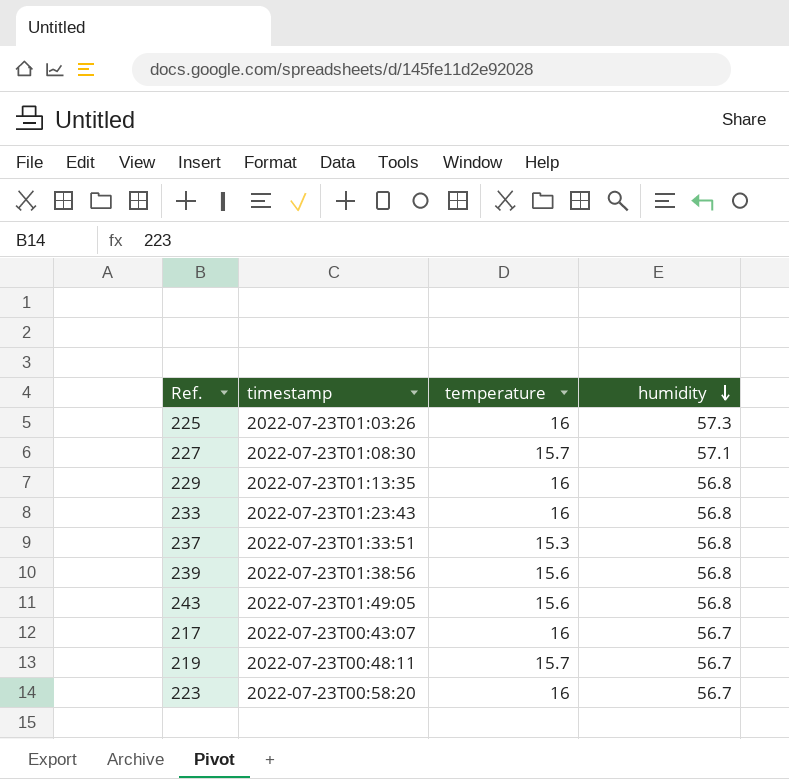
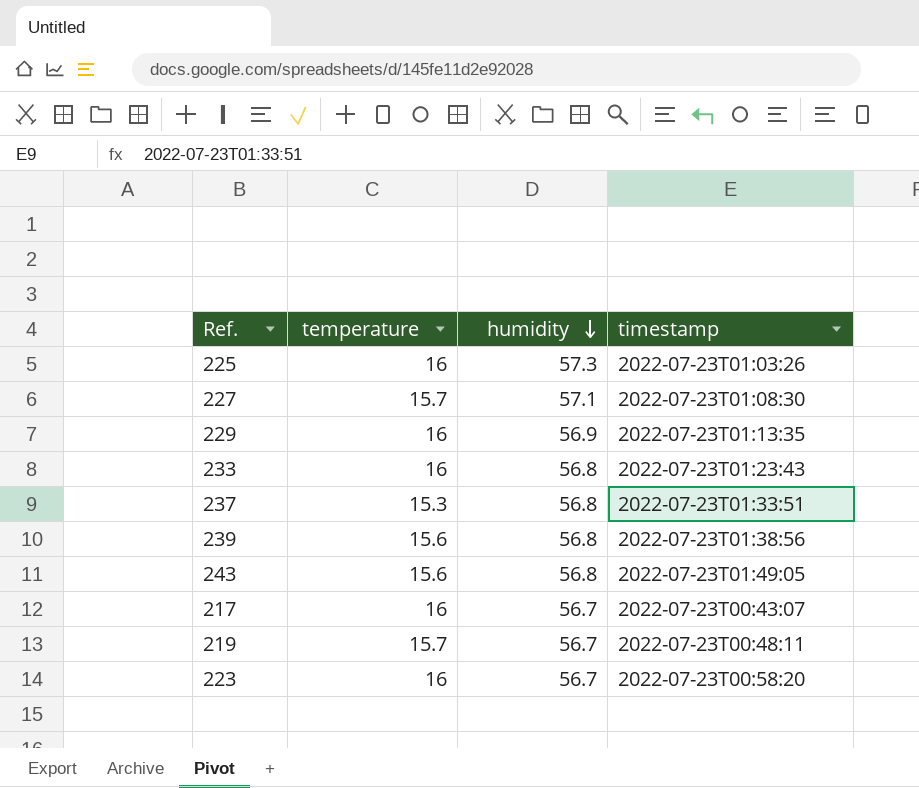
column timestamp | position: 2 -> 4
229 | humidity: 56.8 -> 56.9

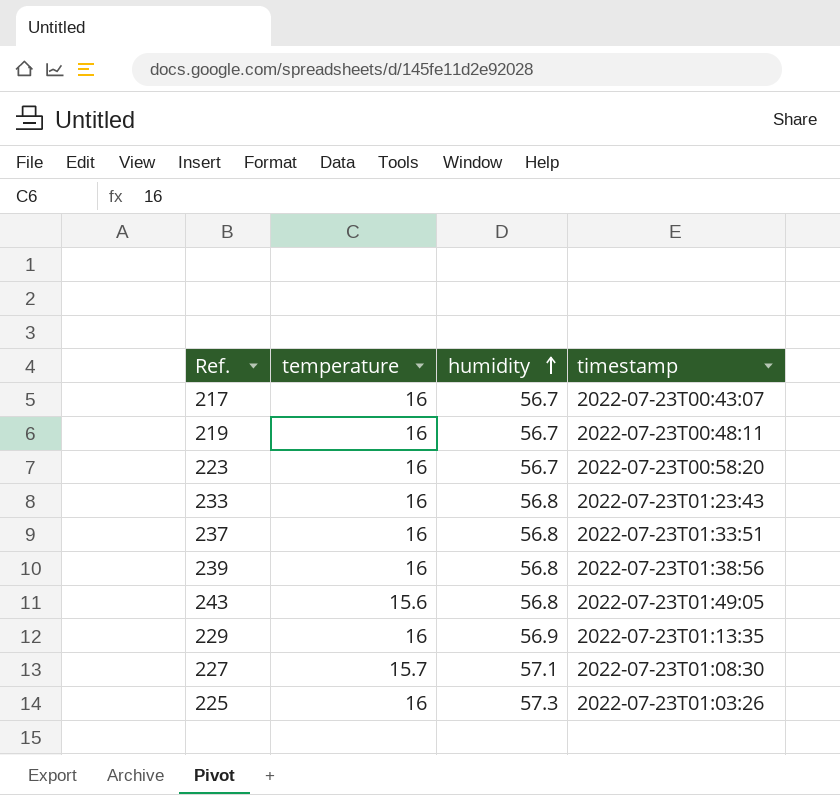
row order: humidity descending -> humidity ascending
219 | temperature: 15.7 -> 16
237 | temperature: 15.3 -> 16
239 | temperature: 15.6 -> 16

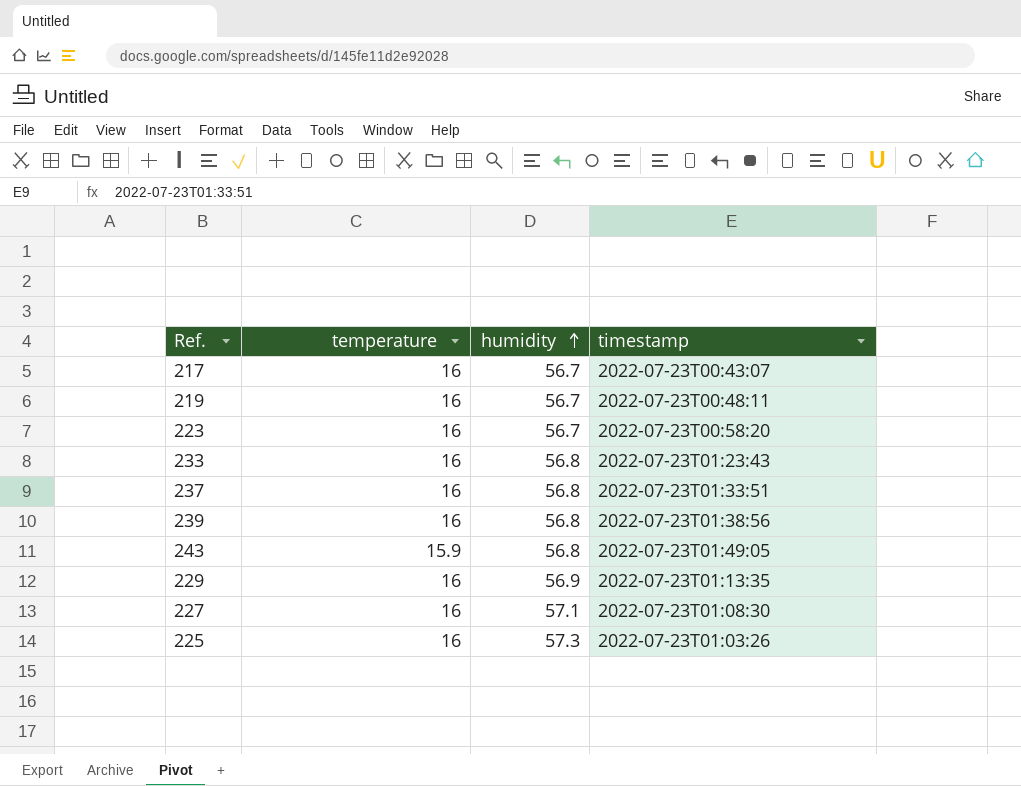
243 | temperature: 15.6 -> 15.9
227 | temperature: 15.7 -> 16

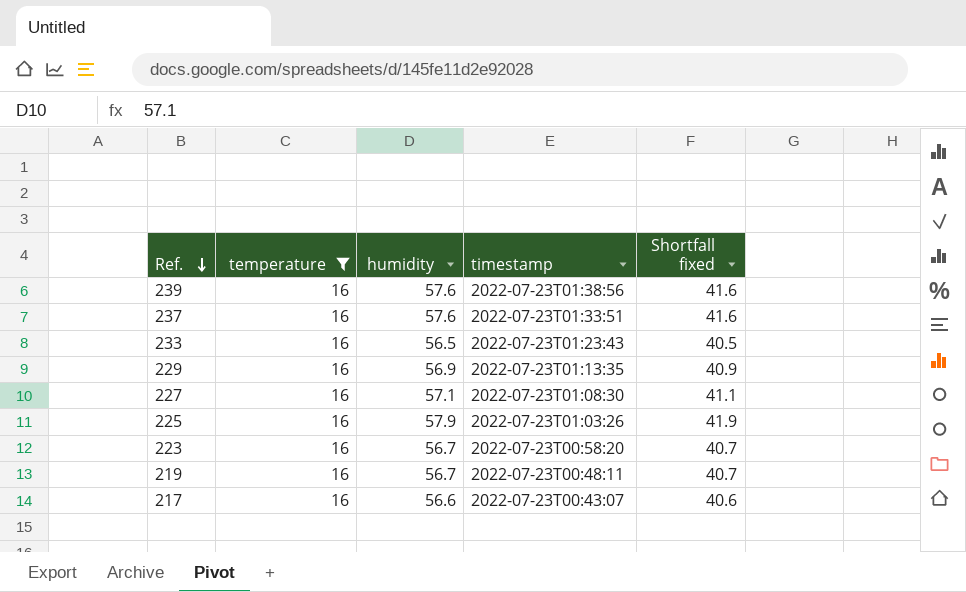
filter: none -> temperature = 16
row order: humidity ascending -> Ref. descending
column Shortfall fixed | formula: none -> [humidity] - [temperature]
239 | humidity: 56.8 -> 57.6
237 | humidity: 56.8 -> 57.6
233 | humidity: 56.8 -> 56.5
225 | humidity: 57.3 -> 57.9
217 | humidity: 56.7 -> 56.6

